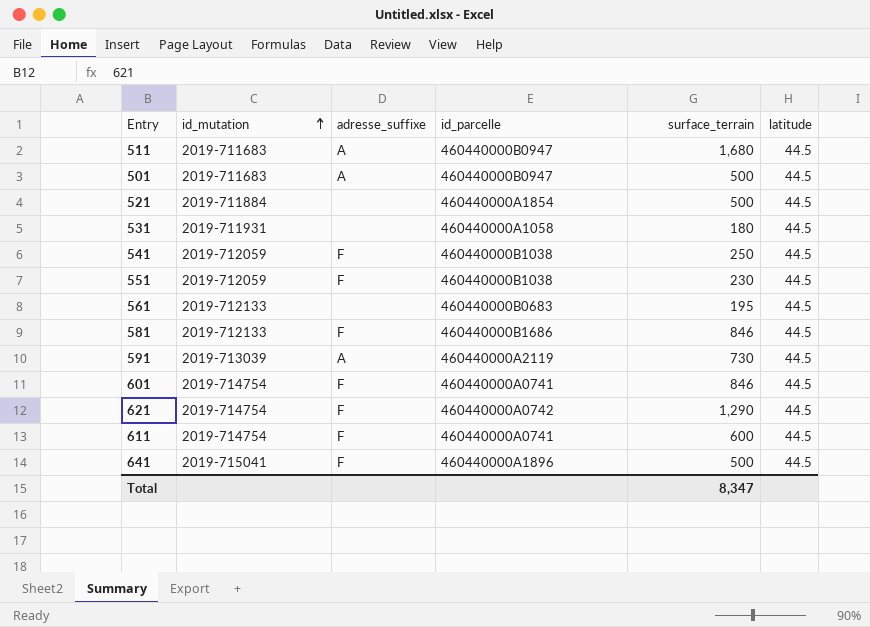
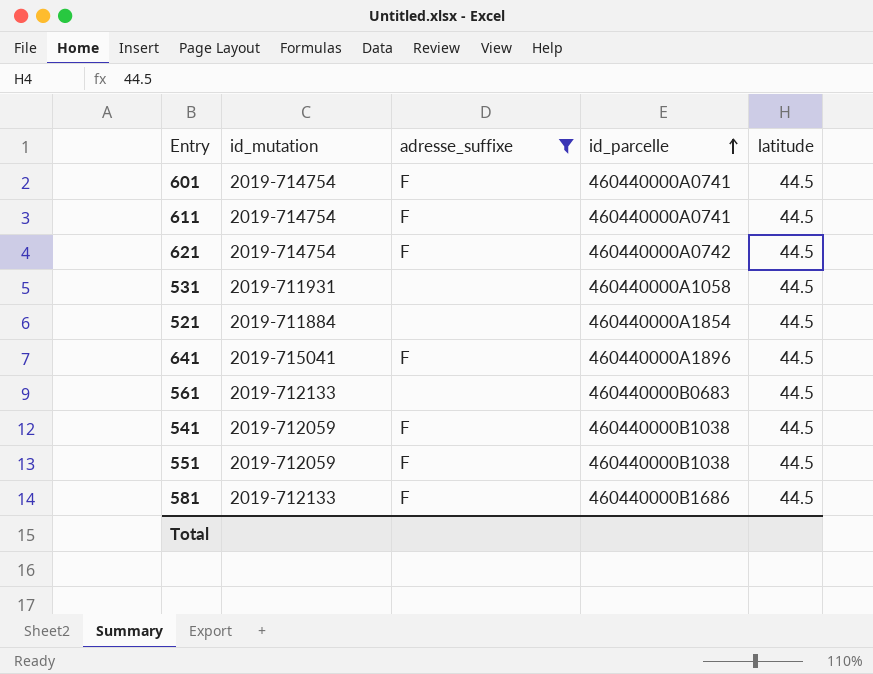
filter: none -> adresse_suffixe != A
row order: id_mutation ascending -> id_parcelle ascending
column surface_terrain | position: 5 -> none

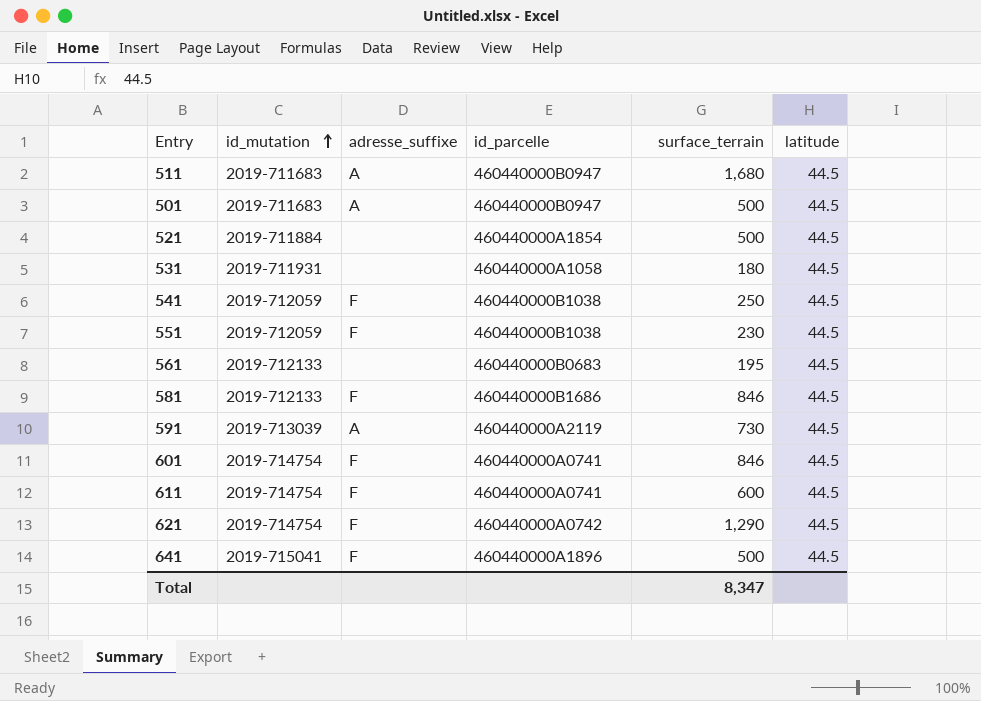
filter: adresse_suffixe != A -> none
row order: id_parcelle ascending -> id_mutation ascending
column surface_terrain | position: none -> 5

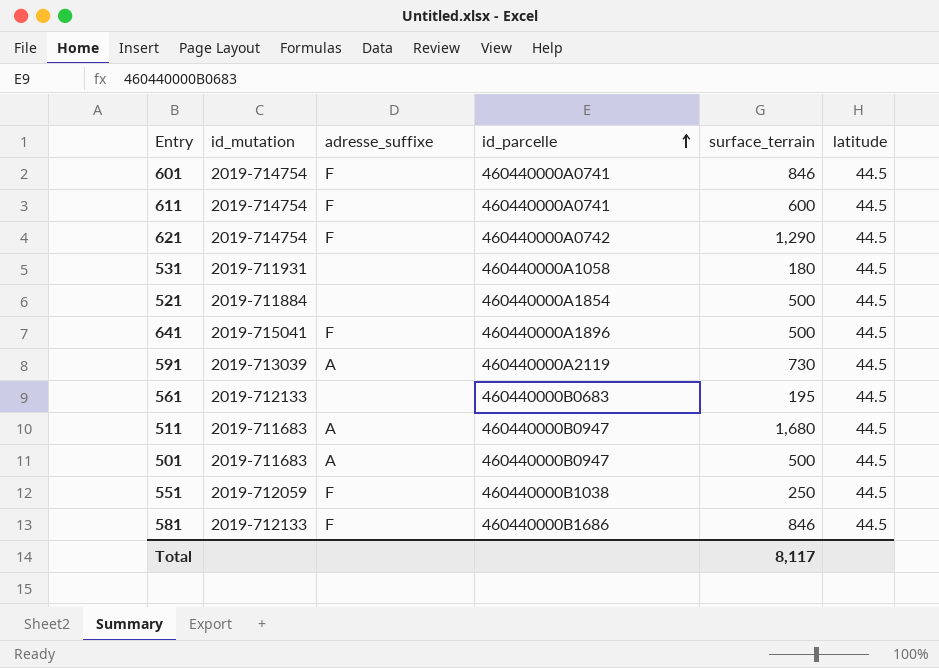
row order: id_mutation ascending -> id_parcelle ascending
row 541: 2019-712059 | F | 460440000B1038 | 250 | 44.5 -> none
551 | surface_terrain: 230 -> 250
Total | surface_terrain: 8,347 -> 8,117

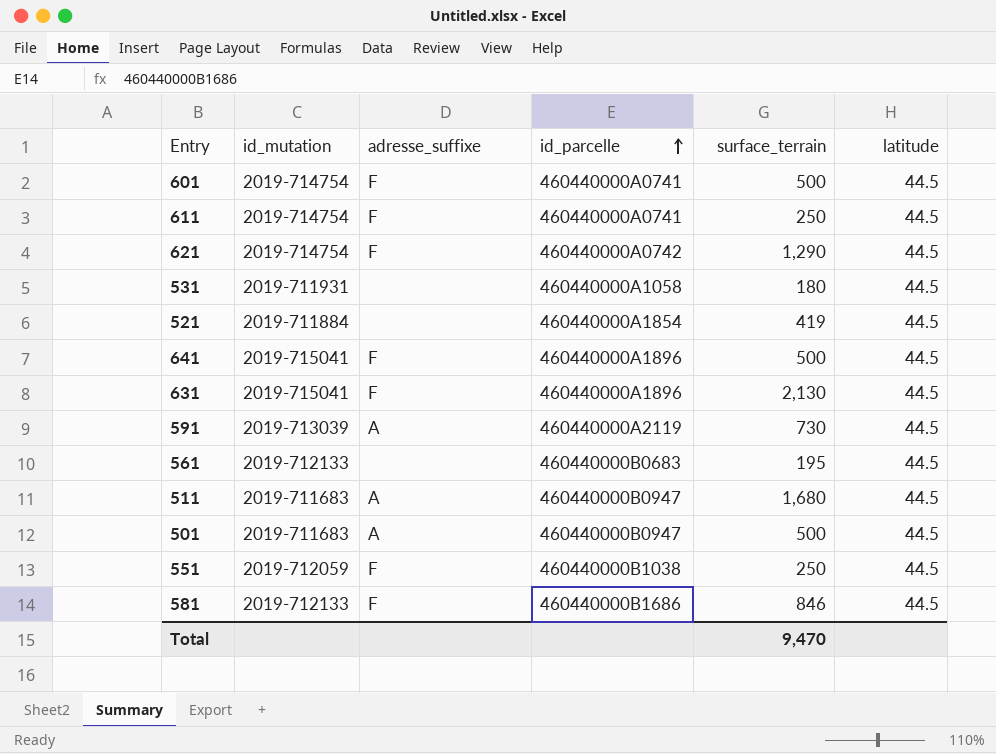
601 | surface_terrain: 846 -> 500
611 | surface_terrain: 600 -> 250
521 | surface_terrain: 500 -> 419
row 631: none -> 2019-715041 | F | 460440000A1896 | 2,130 | 44.5
Total | surface_terrain: 8,117 -> 9,470

